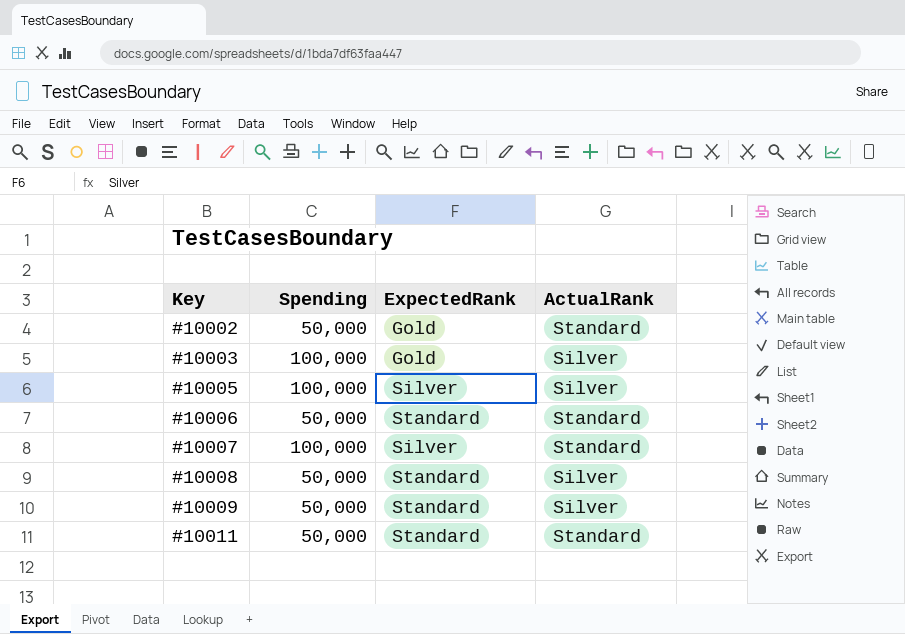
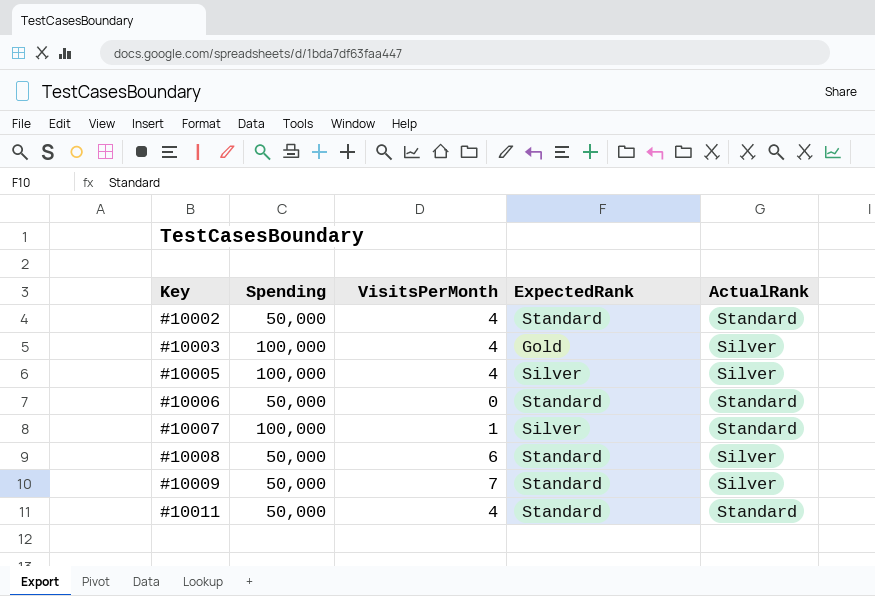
column VisitsPerMonth | position: none -> 3
#10002 | ExpectedRank: Gold -> Standard

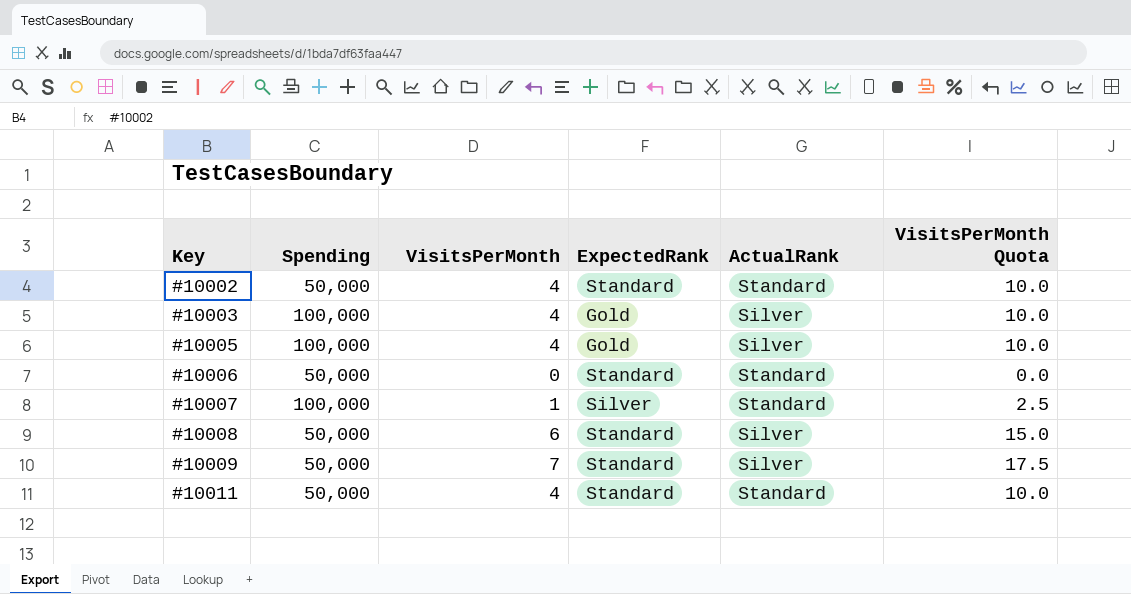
column VisitsPerMonth Quota | formula: none -> [VisitsPerMonth] * 2.5
#10005 | ExpectedRank: Silver -> Gold

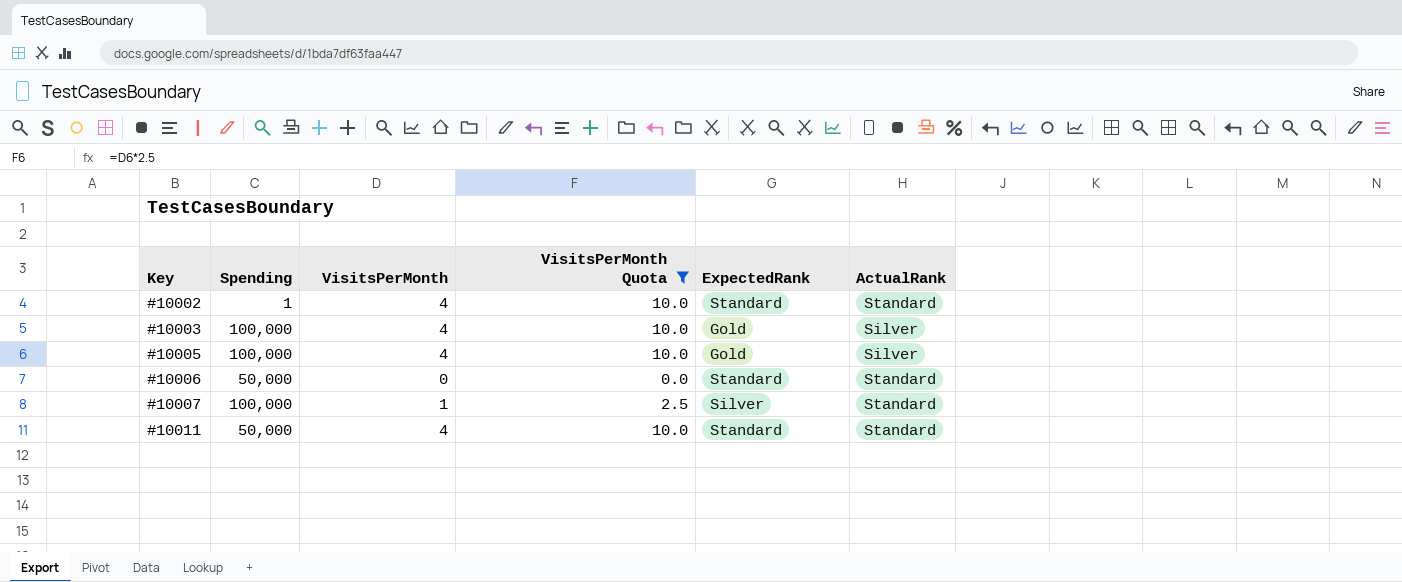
filter: none -> VisitsPerMonth Quota <= 10.0
column VisitsPerMonth Quota | position: 6 -> 4
#10002 | Spending: 50,000 -> 1

